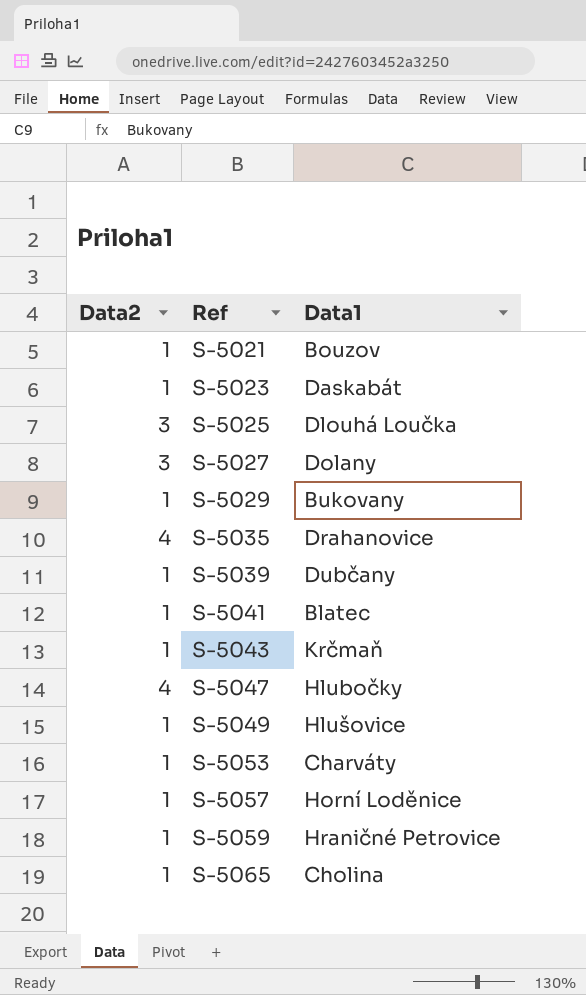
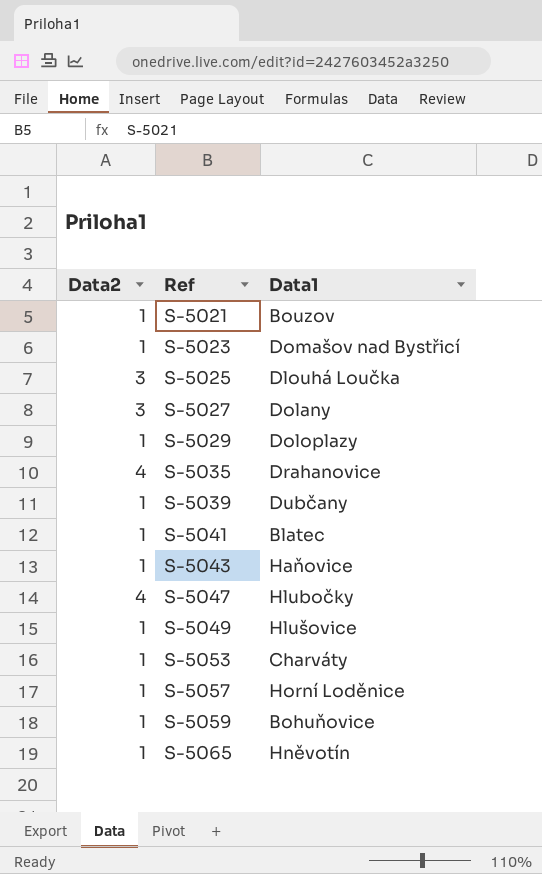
S-5023 | Data1: Daskabát -> Domašov nad Bystřicí
S-5029 | Data1: Bukovany -> Doloplazy
S-5043 | Data1: Krčmaň -> Haňovice
S-5059 | Data1: Hraničné Petrovice -> Bohuňovice
S-5065 | Data1: Cholina -> Hněvotín

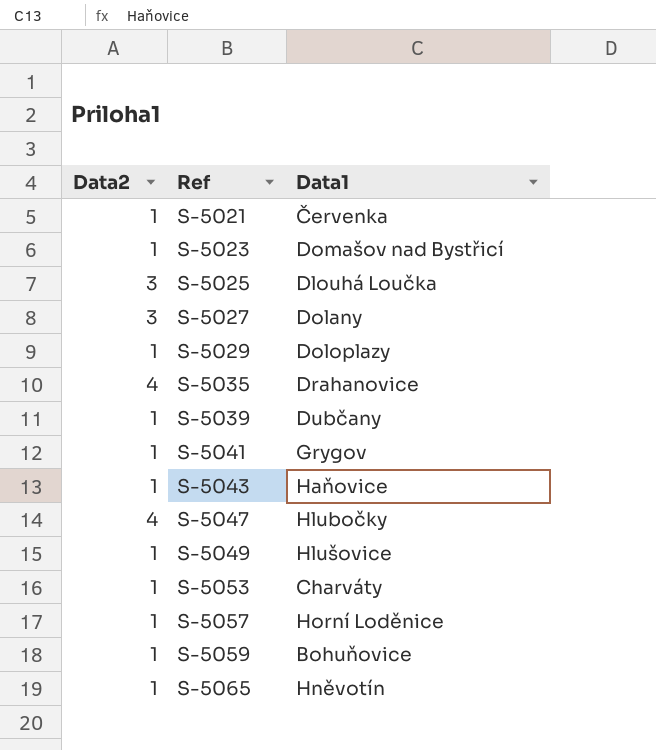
S-5021 | Data1: Bouzov -> Červenka
S-5041 | Data1: Blatec -> Grygov

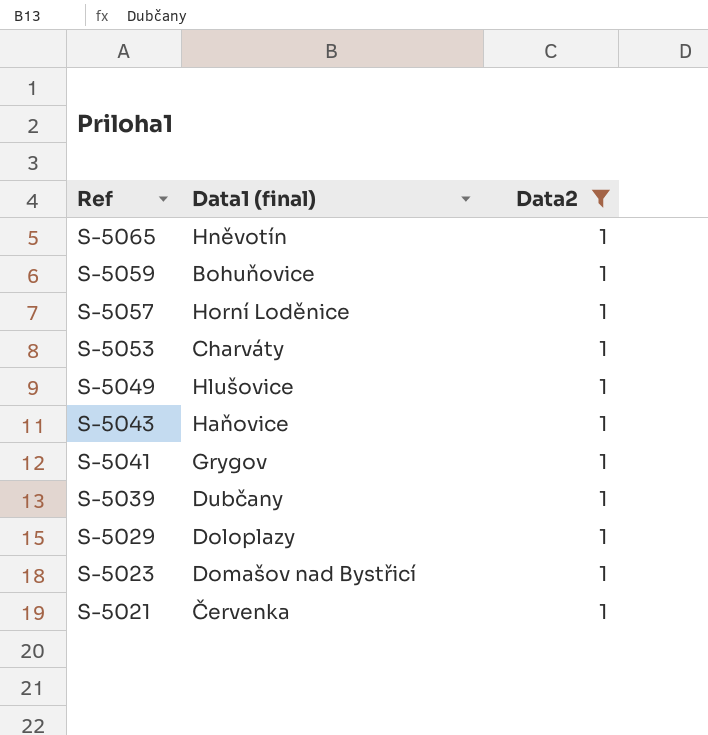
filter: none -> Data2 = 1
row order: Ref ascending -> Ref descending
column name: Data1 -> Data1 (final)
column Data2 | position: 1 -> 3

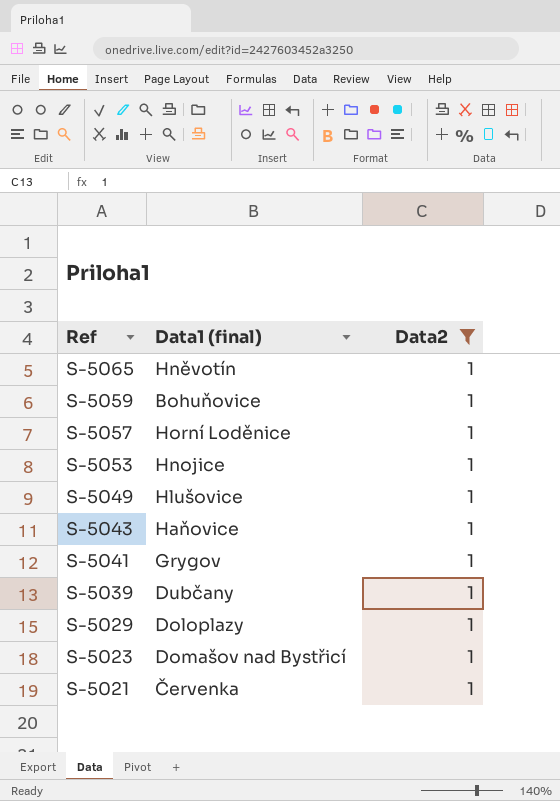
S-5053 | Data1 (final): Charváty -> Hnojice

